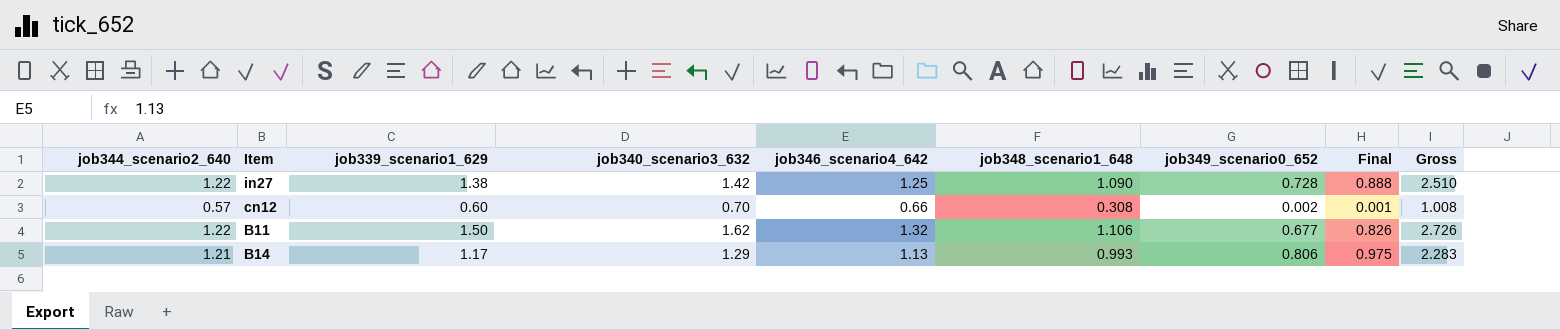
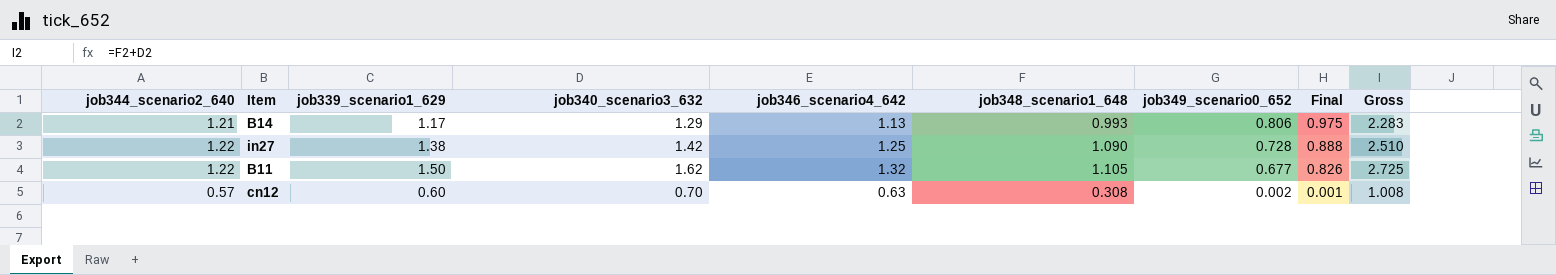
row order: none -> job349_scenario0_652 descending
B11 | job348_scenario1_648: 1.106 -> 1.105
B11 | Gross: 2.726 -> 2.725
cn12 | job346_scenario4_642: 0.66 -> 0.63

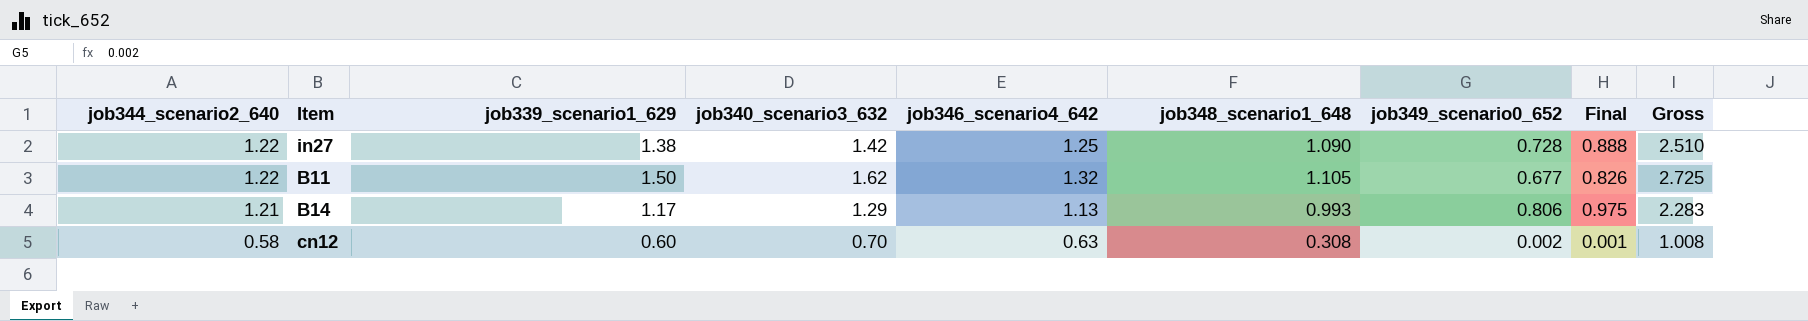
row order: job349_scenario0_652 descending -> job344_scenario2_640 descending
cn12 | job344_scenario2_640: 0.57 -> 0.58

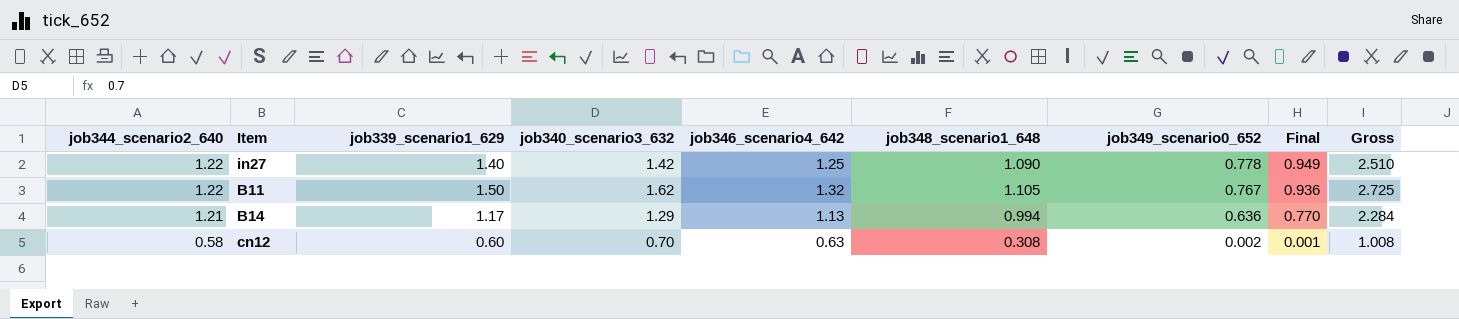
in27 | job339_scenario1_629: 1.38 -> 1.40
in27 | job349_scenario0_652: 0.728 -> 0.778
in27 | Final: 0.888 -> 0.949
B11 | job349_scenario0_652: 0.677 -> 0.767
B11 | Final: 0.826 -> 0.936
B14 | job348_scenario1_648: 0.993 -> 0.994
B14 | job349_scenario0_652: 0.806 -> 0.636
B14 | Final: 0.975 -> 0.770
B14 | Gross: 2.283 -> 2.284

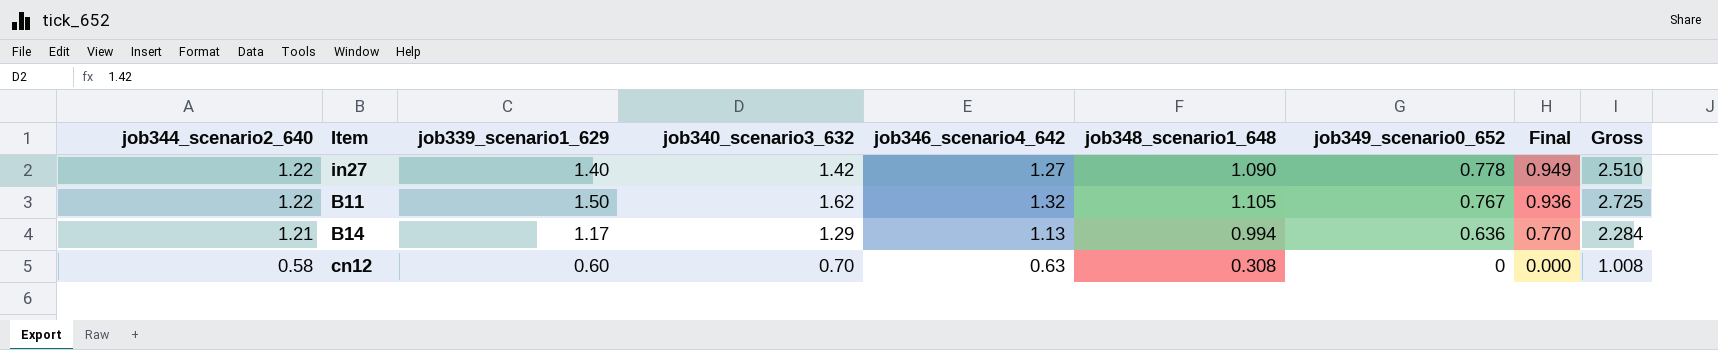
in27 | job346_scenario4_642: 1.25 -> 1.27
cn12 | job349_scenario0_652: 0.002 -> 0
cn12 | Final: 0.001 -> 0.000

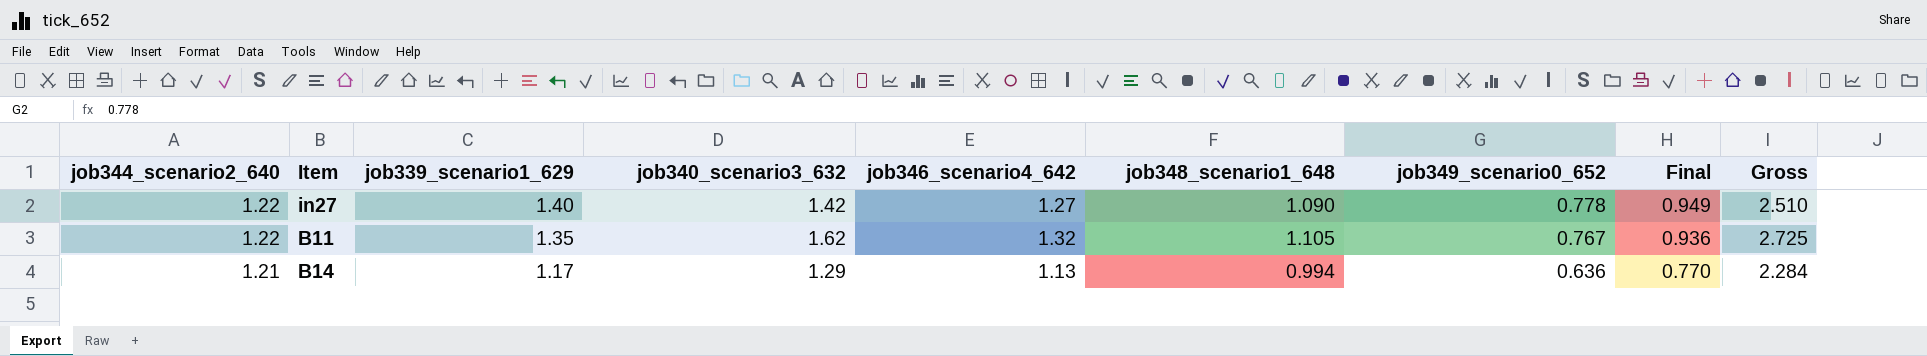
row cn12: 0.58 | 0.60 | 0.70 | 0.63 | 0.308 | 0 | 0.000 | 1.008 -> none
B11 | job339_scenario1_629: 1.50 -> 1.35

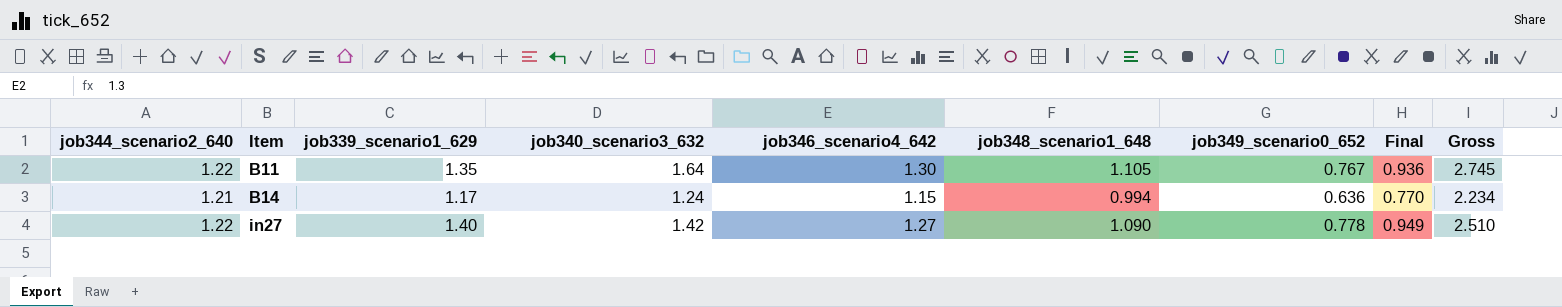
row order: job344_scenario2_640 descending -> Item ascending
B11 | job340_scenario3_632: 1.62 -> 1.64
B11 | job346_scenario4_642: 1.32 -> 1.30
B11 | Gross: 2.725 -> 2.745
B14 | job340_scenario3_632: 1.29 -> 1.24
B14 | job346_scenario4_642: 1.13 -> 1.15
B14 | Gross: 2.284 -> 2.234

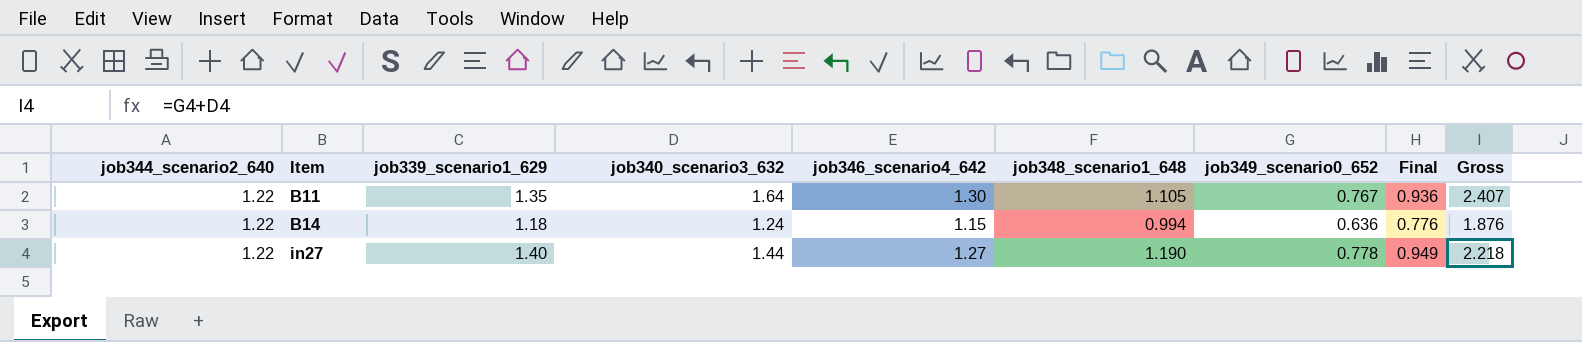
column Gross | formula: [job340_scenario3_632] + [job348_scenario1_648] -> [job340_scenario3_632] + [job349_scenario0_652]
B14 | job344_scenario2_640: 1.21 -> 1.22
B14 | job339_scenario1_629: 1.17 -> 1.18
B14 | Final: 0.770 -> 0.776
in27 | job340_scenario3_632: 1.42 -> 1.44
in27 | job348_scenario1_648: 1.090 -> 1.190

